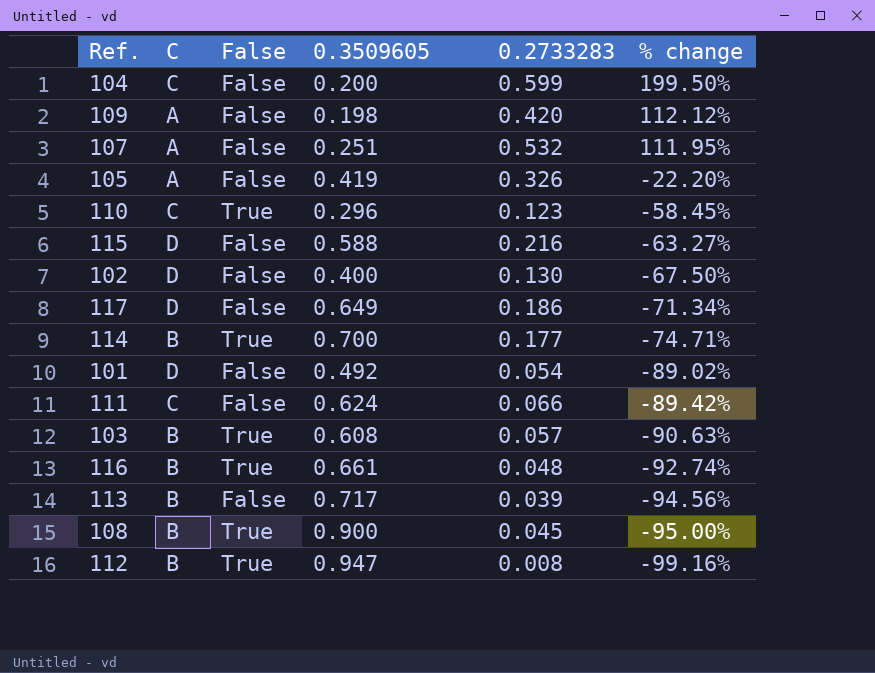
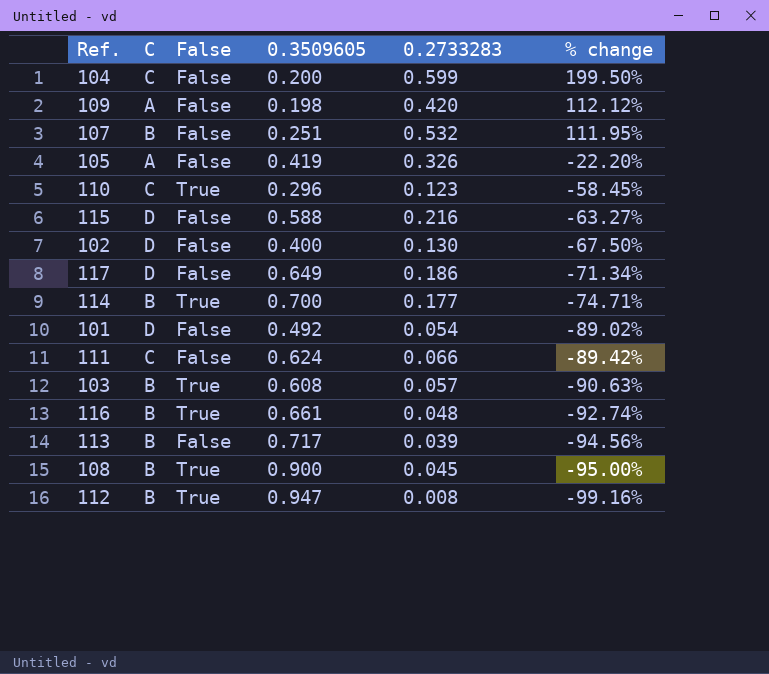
107 | C: A -> B

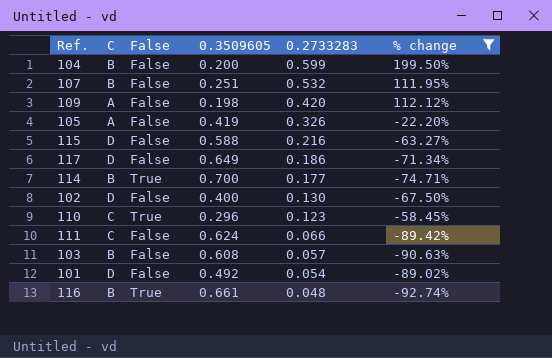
filter: none -> % change >= -92.74%
row order: % change descending -> 0.2733283 descending
104 | C: C -> B
103 | False: True -> False

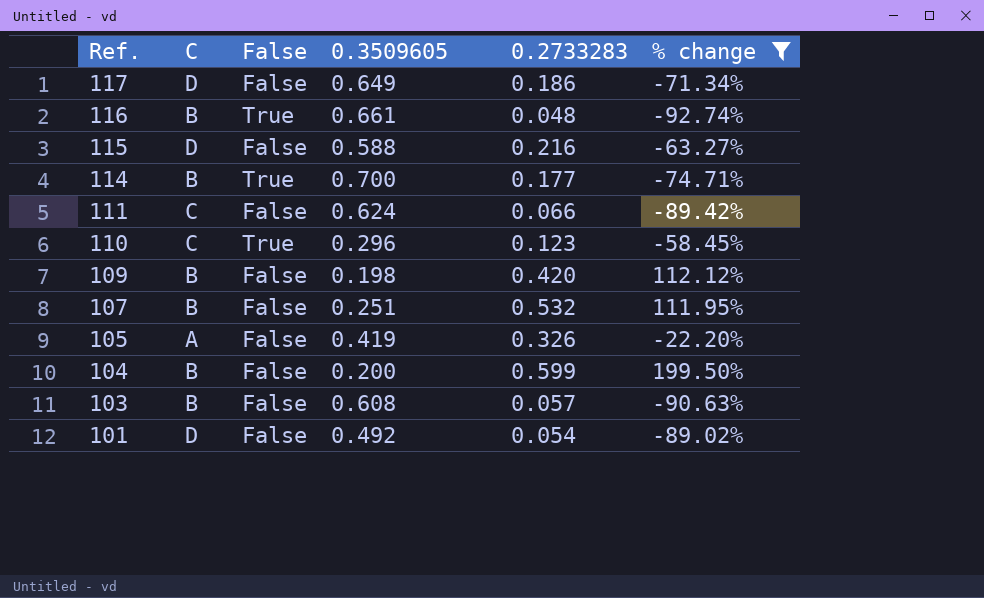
row order: 0.2733283 descending -> Ref. descending
row 102: D | False | 0.400 | 0.130 | -67.50% -> none
109 | C: A -> B

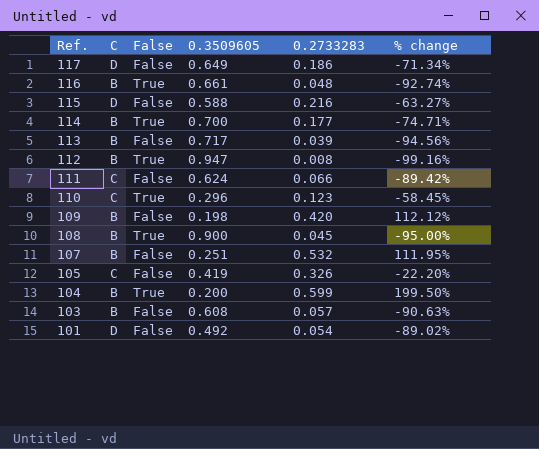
filter: % change >= -92.74% -> none
105 | C: A -> C
104 | False: False -> True

